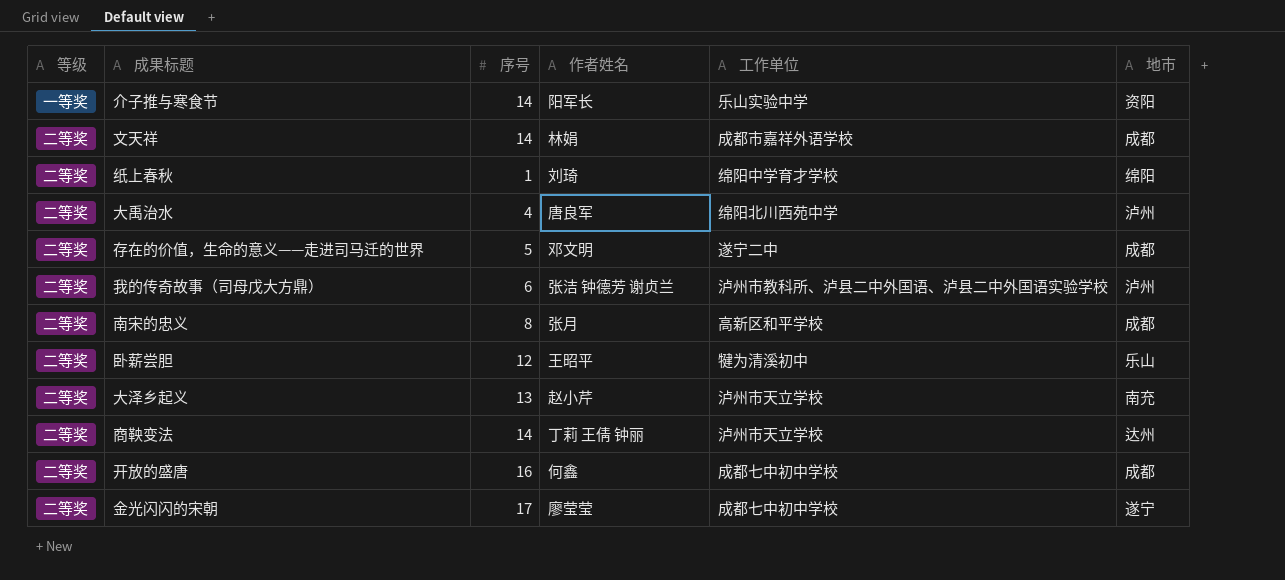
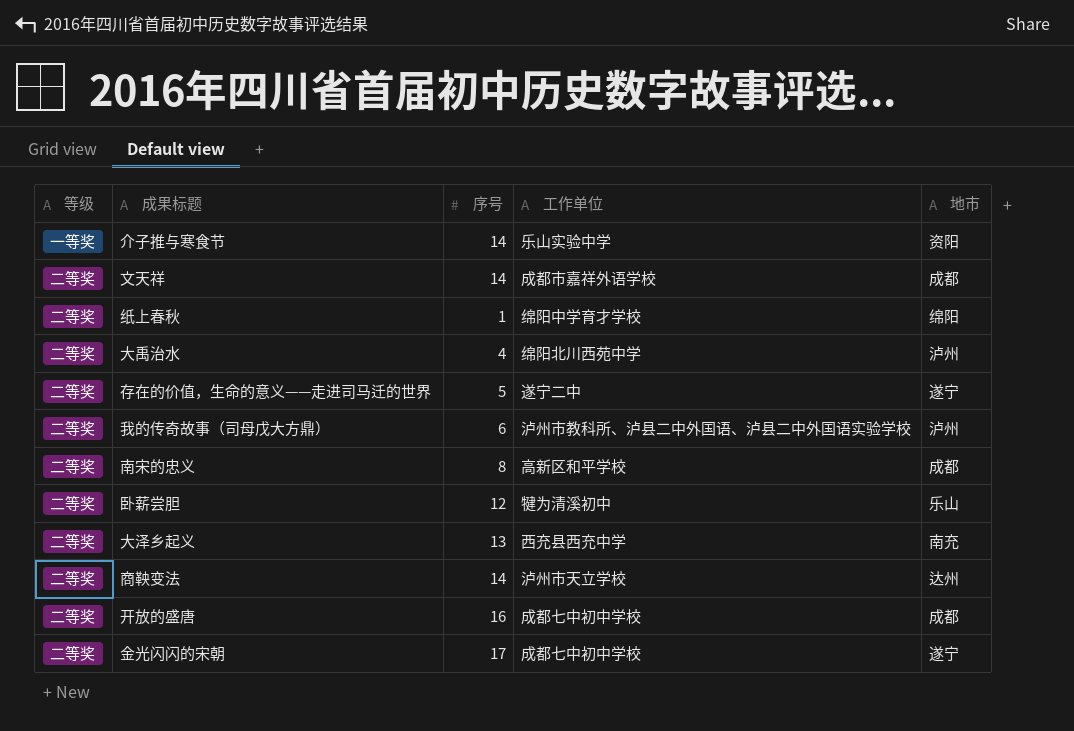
column 作者姓名 | position: 4 -> none
存在的价值，生命的意义——走进司马迁的世界 | 地市: 成都 -> 遂宁
大泽乡起义 | 工作单位: 泸州市天立学校 -> 西充县西充中学

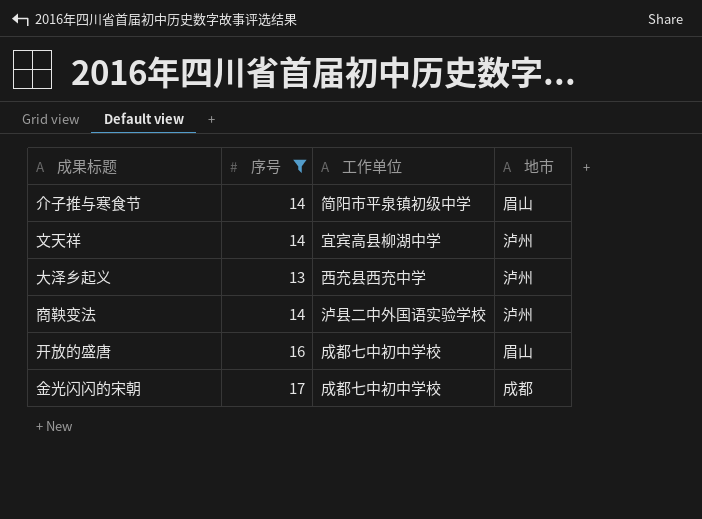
filter: none -> 序号 >= 13
column 等级 | position: 1 -> none
介子推与寒食节 | 工作单位: 乐山实验中学 -> 简阳市平泉镇初级中学
介子推与寒食节 | 地市: 资阳 -> 眉山
文天祥 | 工作单位: 成都市嘉祥外语学校 -> 宜宾高县柳湖中学
文天祥 | 地市: 成都 -> 泸州
大泽乡起义 | 地市: 南充 -> 泸州
商鞅变法 | 工作单位: 泸州市天立学校 -> 泸县二中外国语实验学校
商鞅变法 | 地市: 达州 -> 泸州
开放的盛唐 | 地市: 成都 -> 眉山
金光闪闪的宋朝 | 地市: 遂宁 -> 成都

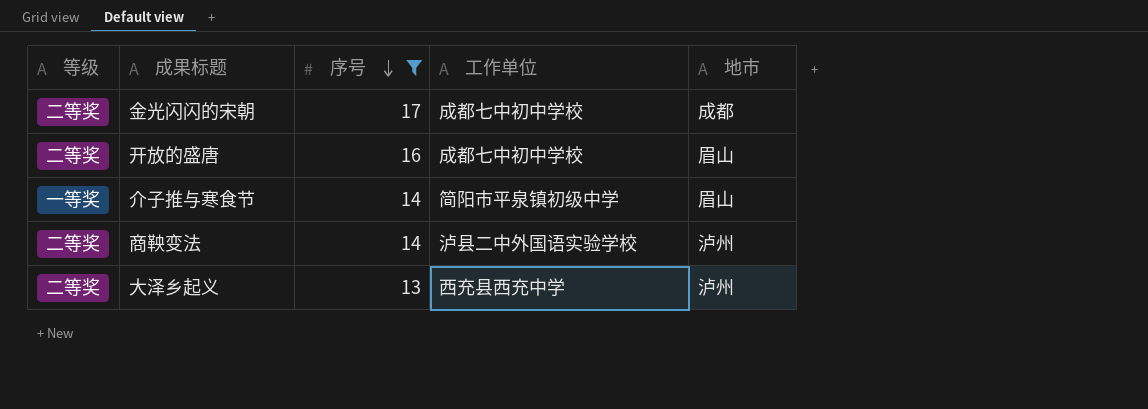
row order: none -> 序号 descending
column 等级 | position: none -> 1
row 文天祥: 14 | 宜宾高县柳湖中学 | 泸州 -> none

